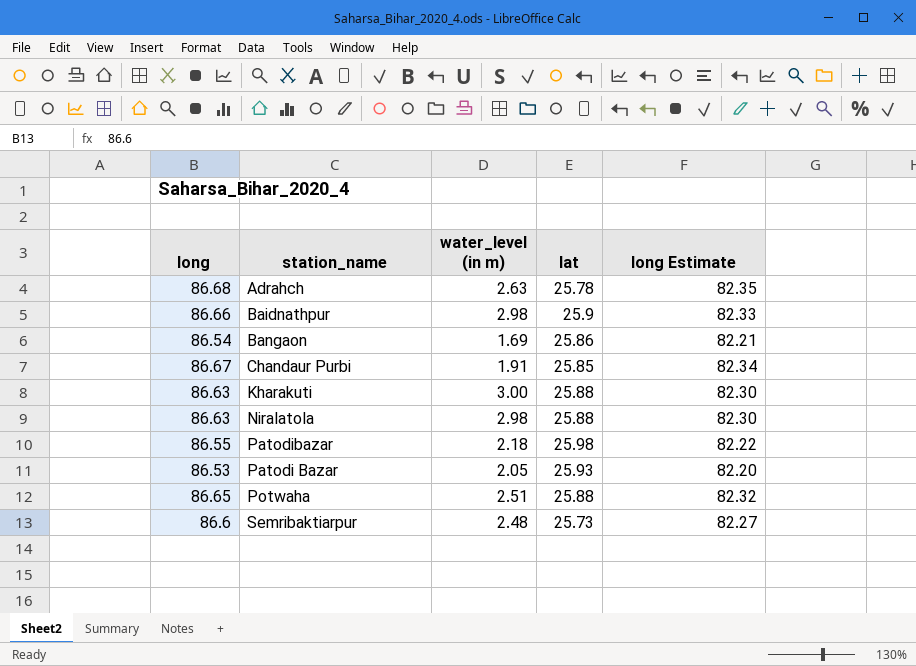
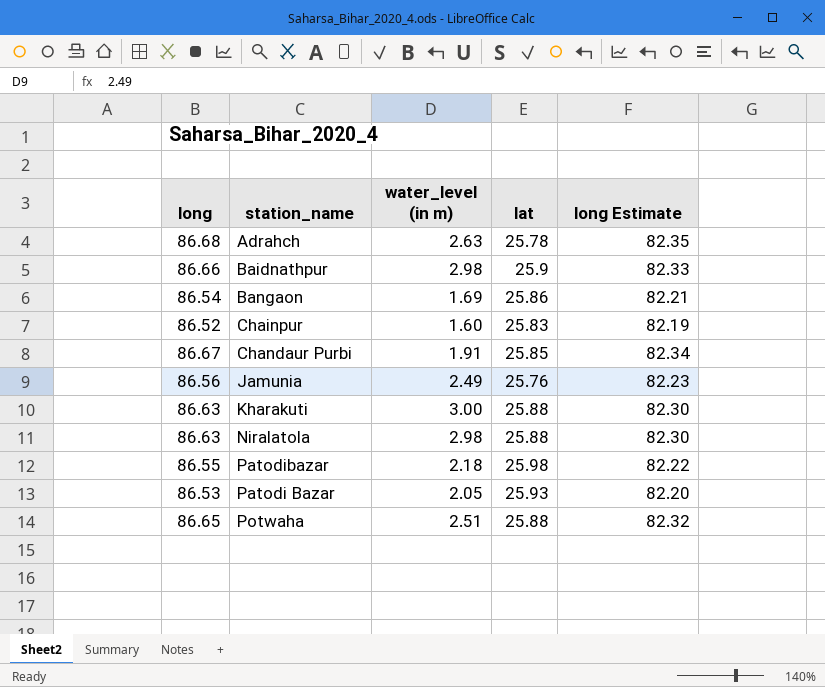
row Semribaktiarpur: 86.6 | 2.48 | 25.73 | 82.27 -> none
row Chainpur: none -> 86.52 | 1.60 | 25.83 | 82.19
row Jamunia: none -> 86.56 | 2.49 | 25.76 | 82.23

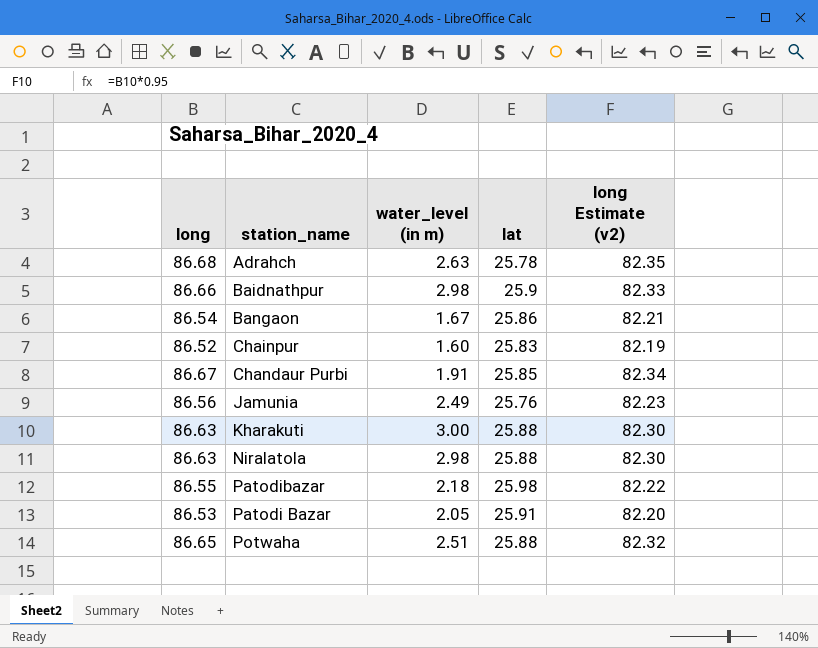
column name: long Estimate -> long Estimate (v2)
Bangaon | water_level (in m): 1.69 -> 1.67
Patodi Bazar | lat: 25.93 -> 25.91

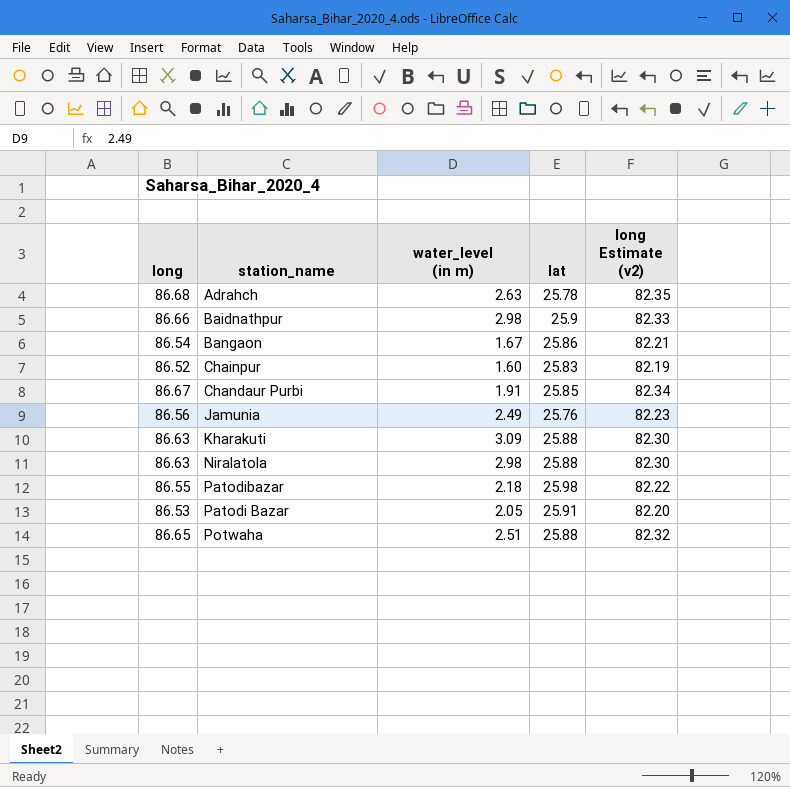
Kharakuti | water_level (in m): 3.00 -> 3.09

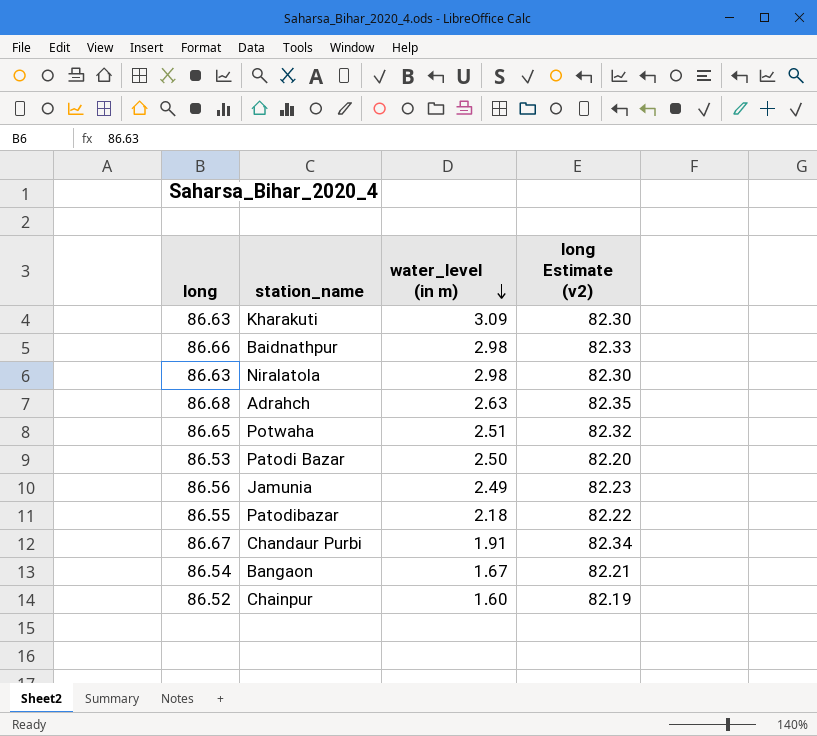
row order: none -> water_level (in m) descending
column lat | position: 4 -> none
Patodi Bazar | water_level (in m): 2.05 -> 2.50

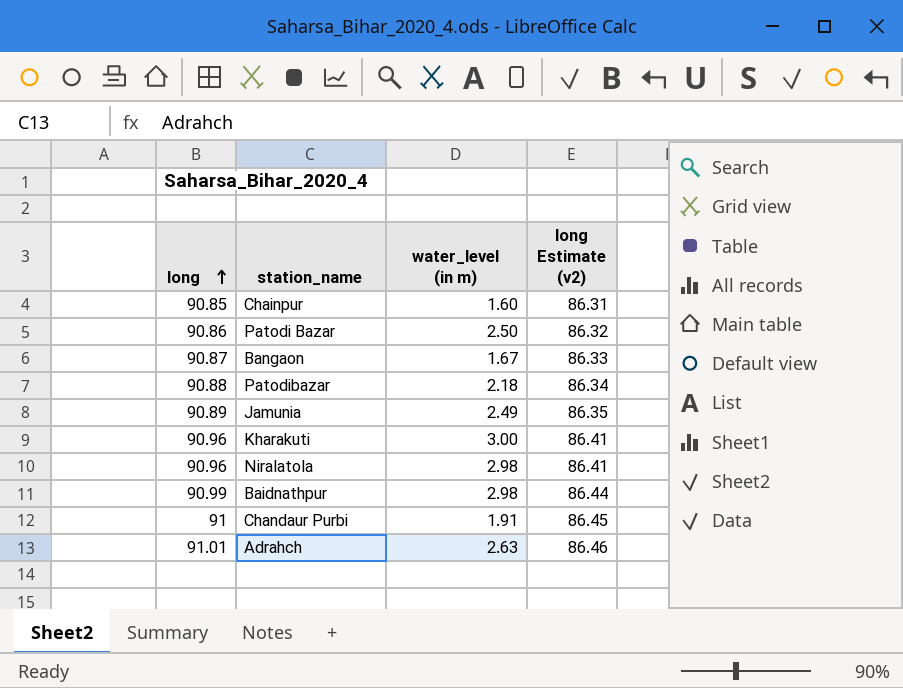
row order: water_level (in m) descending -> long ascending
row Potwaha: 86.65 | 2.51 | 82.32 -> none
Chainpur | long: 86.52 -> 90.85
Chainpur | long Estimate (v2): 82.19 -> 86.31
Patodi Bazar | long: 86.53 -> 90.86
Patodi Bazar | long Estimate (v2): 82.20 -> 86.32
Bangaon | long: 86.54 -> 90.87
Bangaon | long Estimate (v2): 82.21 -> 86.33
Patodibazar | long: 86.55 -> 90.88
Patodibazar | long Estimate (v2): 82.22 -> 86.34
Jamunia | long: 86.56 -> 90.89
Jamunia | long Estimate (v2): 82.23 -> 86.35
Kharakuti | long: 86.63 -> 90.96
Kharakuti | water_level (in m): 3.09 -> 3.00
Kharakuti | long Estimate (v2): 82.30 -> 86.41
Niralatola | long: 86.63 -> 90.96
Niralatola | long Estimate (v2): 82.30 -> 86.41
Baidnathpur | long: 86.66 -> 90.99
Baidnathpur | long Estimate (v2): 82.33 -> 86.44
Chandaur Purbi | long: 86.67 -> 91
Chandaur Purbi | long Estimate (v2): 82.34 -> 86.45
Adrahch | long: 86.68 -> 91.01
Adrahch | long Estimate (v2): 82.35 -> 86.46

